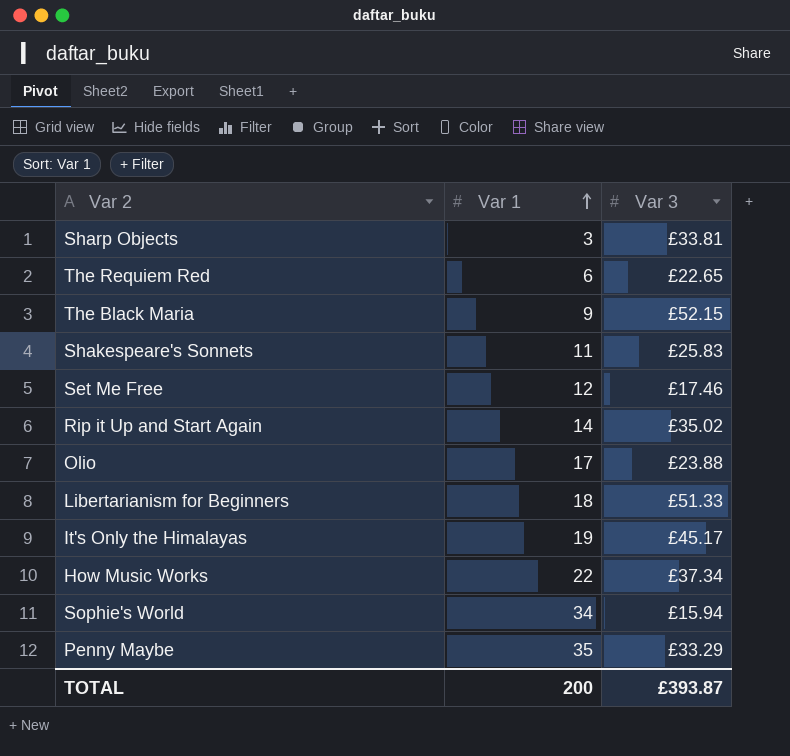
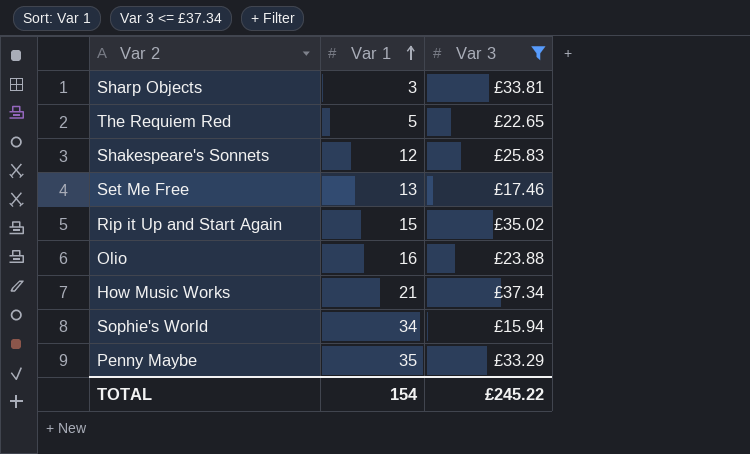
filter: none -> Var 3 <= £37.34
The Requiem Red | Var 1: 6 -> 5
Shakespeare's Sonnets | Var 1: 11 -> 12
Set Me Free | Var 1: 12 -> 13
Rip it Up and Start Again | Var 1: 14 -> 15
Olio | Var 1: 17 -> 16
How Music Works | Var 1: 22 -> 21
TOTAL | Var 1: 200 -> 154
TOTAL | Var 3: £393.87 -> £245.22

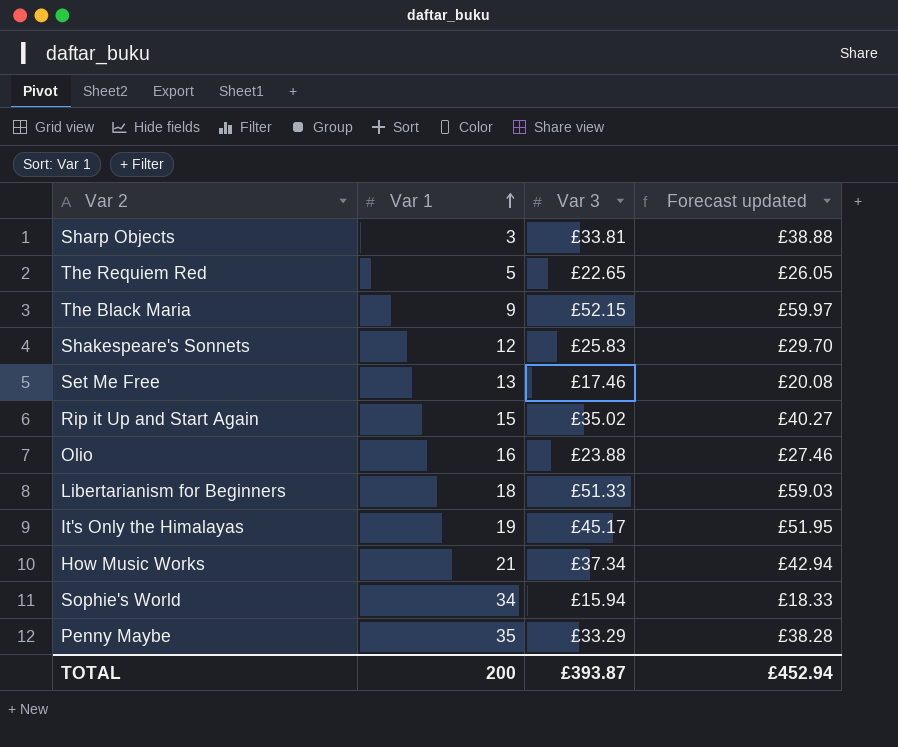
filter: Var 3 <= £37.34 -> none
column Forecast updated | formula: none -> [Var 3] * 1.15
TOTAL | Var 1: 154 -> 200
TOTAL | Var 3: £245.22 -> £393.87

